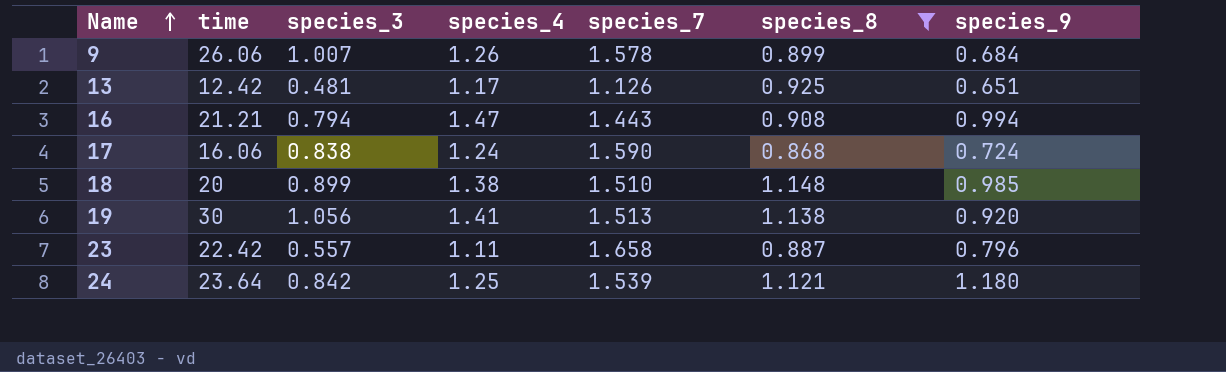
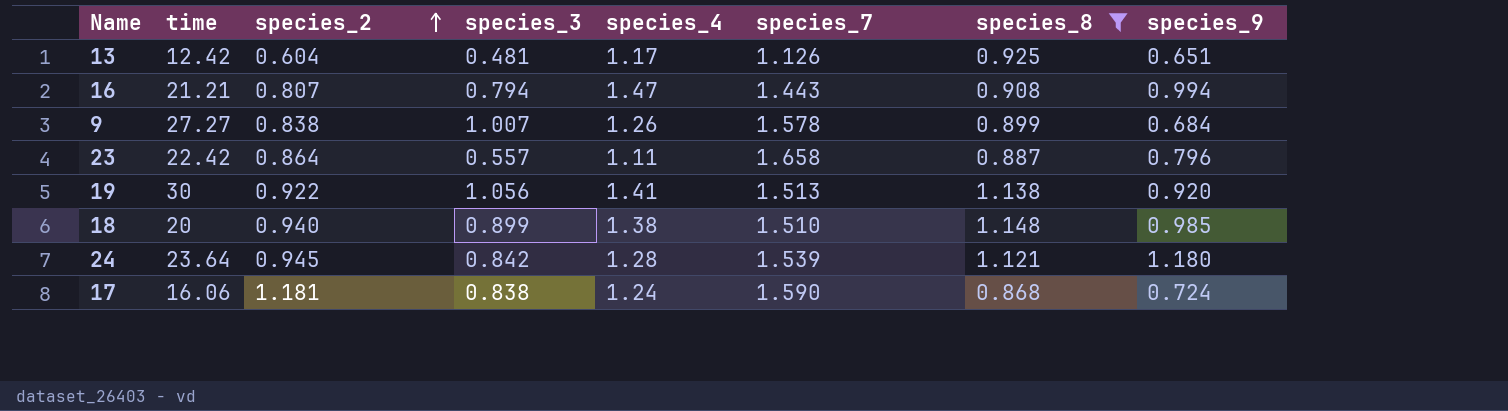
row order: Name ascending -> species_2 ascending
column species_2 | position: none -> 3
9 | time: 26.06 -> 27.27
24 | species_4: 1.25 -> 1.28

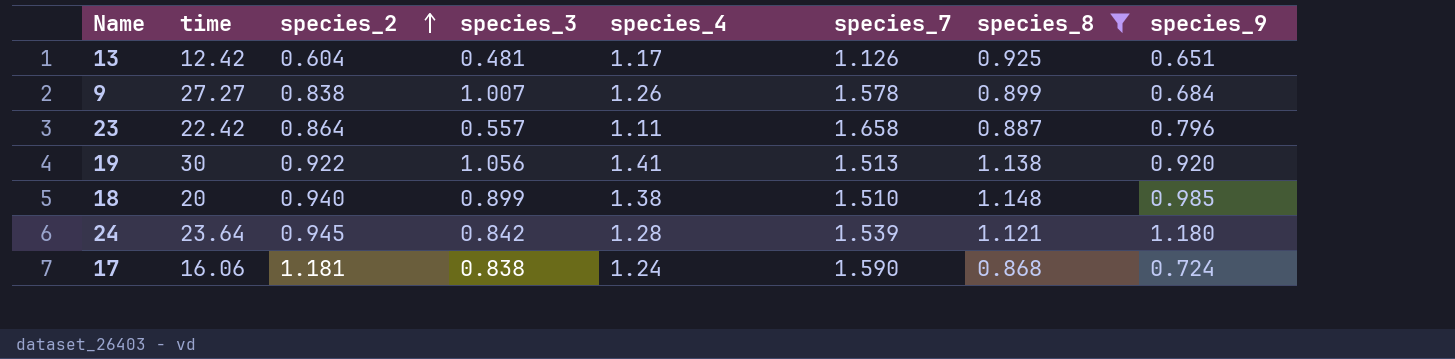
row 16: 21.21 | 0.807 | 0.794 | 1.47 | 1.443 | 0.908 | 0.994 -> none

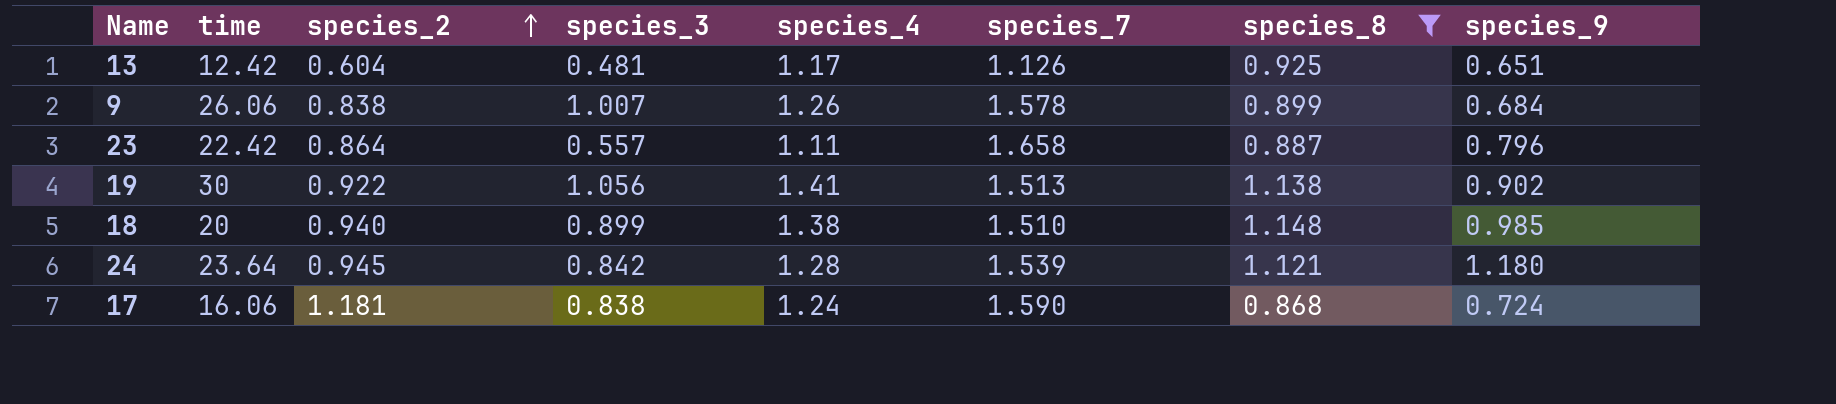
9 | time: 27.27 -> 26.06
19 | species_9: 0.920 -> 0.902

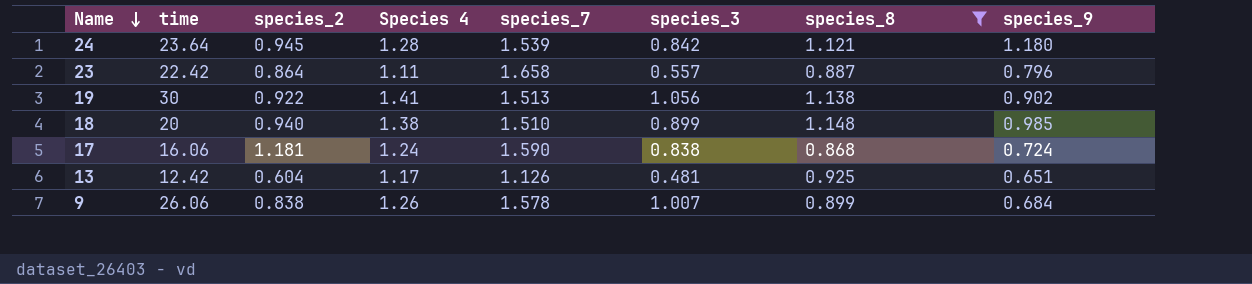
row order: species_2 ascending -> Name descending
column name: species_4 -> Species 4
column species_3 | position: 4 -> 6

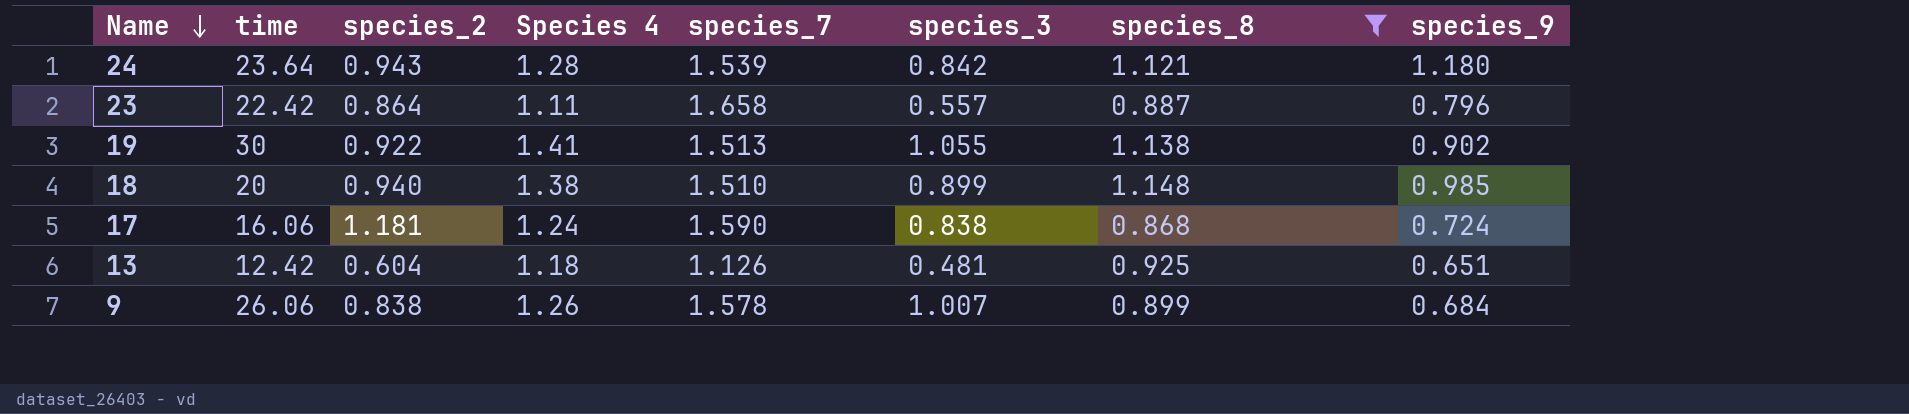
24 | species_2: 0.945 -> 0.943
19 | species_3: 1.056 -> 1.055
13 | Species 4: 1.17 -> 1.18

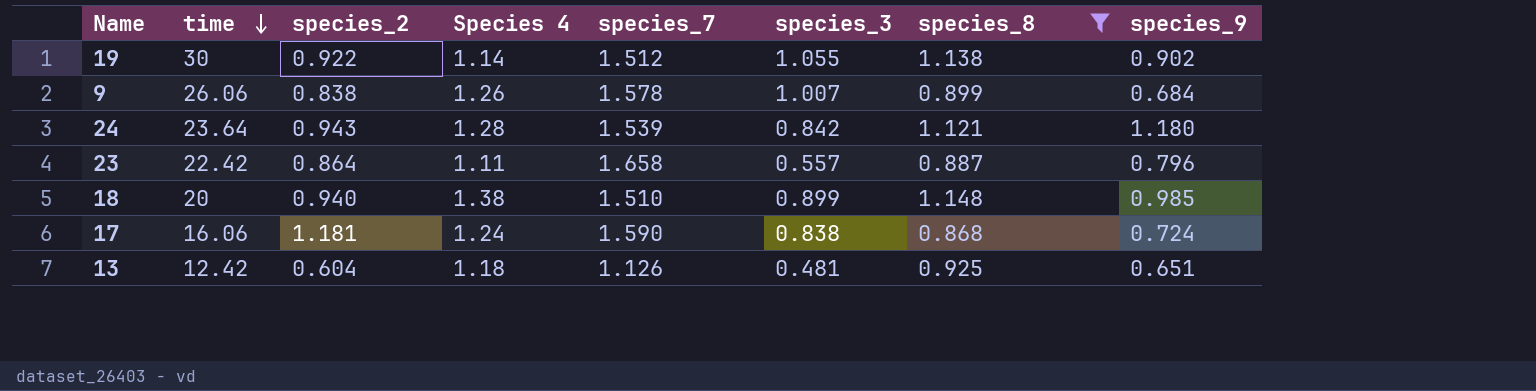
row order: Name descending -> time descending
19 | Species 4: 1.41 -> 1.14
19 | species_7: 1.513 -> 1.512

